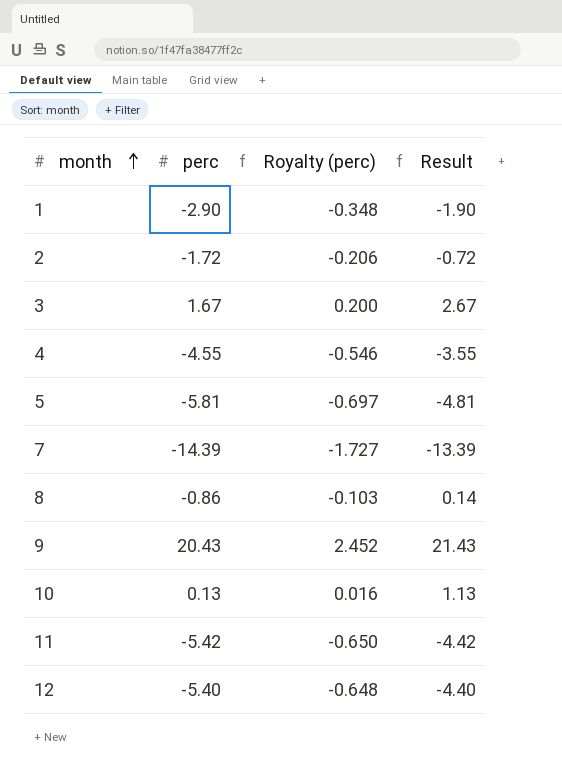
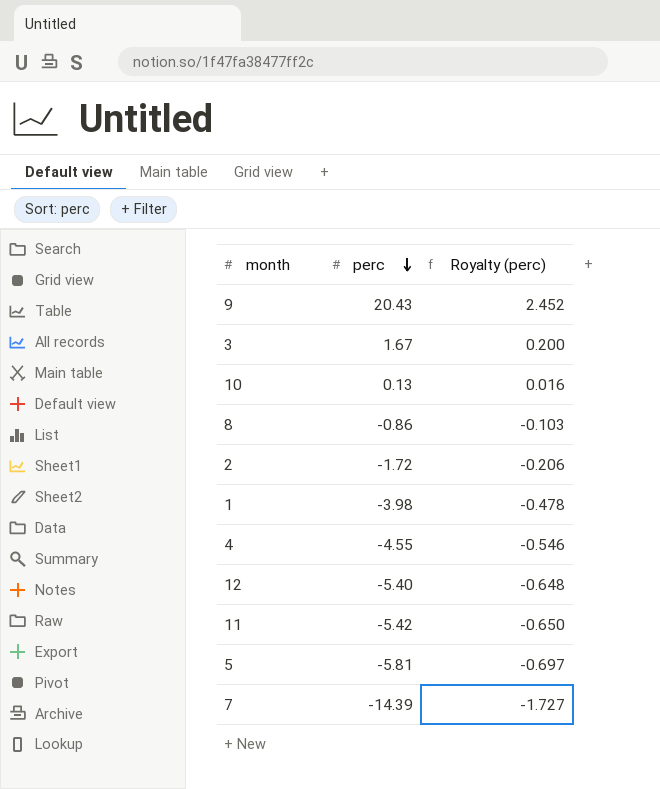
row order: month ascending -> perc descending
column Result | formula: [perc] + 1 -> none
1 | perc: -2.90 -> -3.98
1 | Royalty (perc): -0.348 -> -0.478

